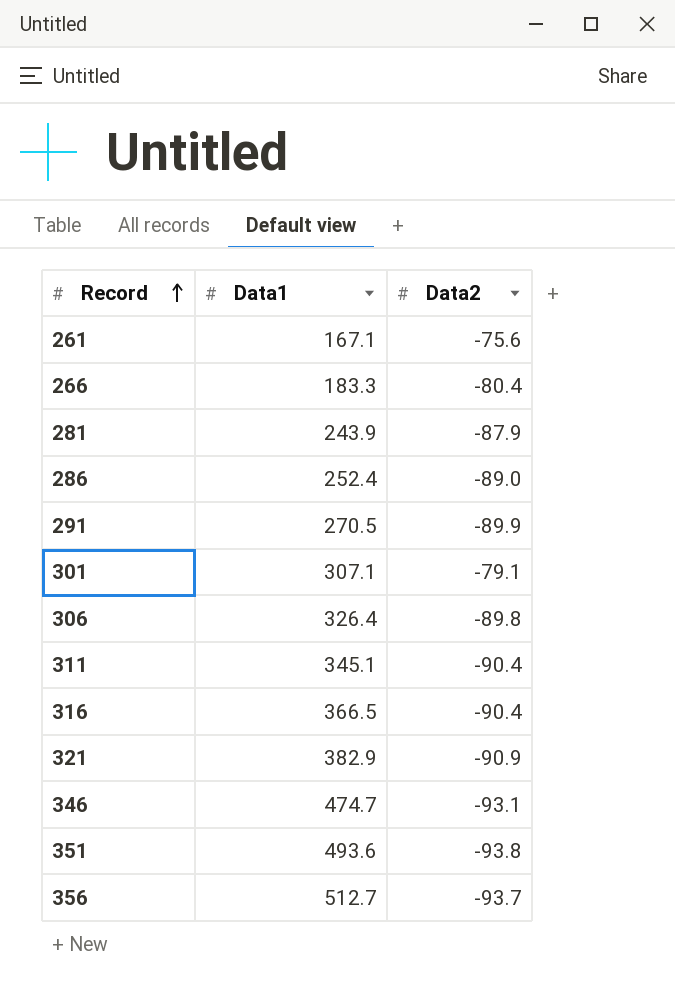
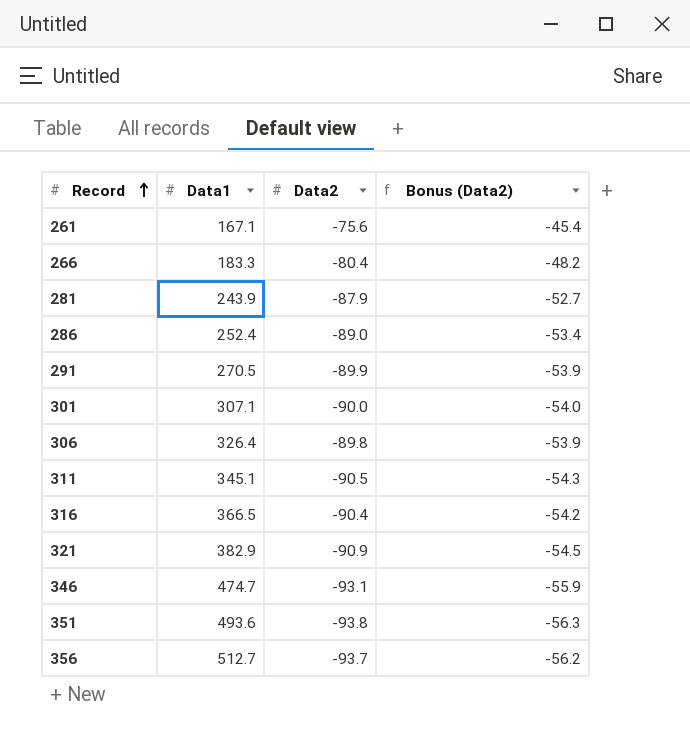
column Bonus (Data2) | formula: none -> [Data2] * 0.6
301 | Data2: -79.1 -> -90.0
311 | Data2: -90.4 -> -90.5

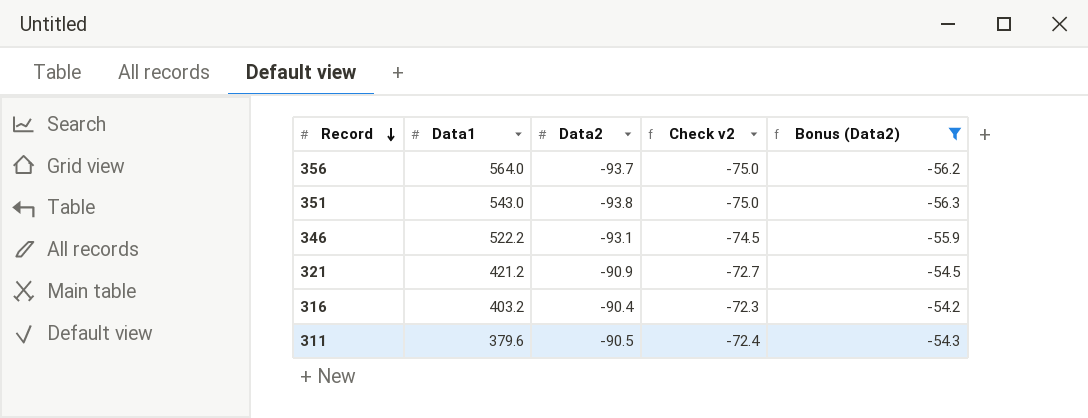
filter: none -> Bonus (Data2) <= -54.2
row order: Record ascending -> Record descending
column Check v2 | formula: none -> [Data2] * 0.8
356 | Data1: 512.7 -> 564.0
351 | Data1: 493.6 -> 543.0
346 | Data1: 474.7 -> 522.2
321 | Data1: 382.9 -> 421.2
316 | Data1: 366.5 -> 403.2
311 | Data1: 345.1 -> 379.6

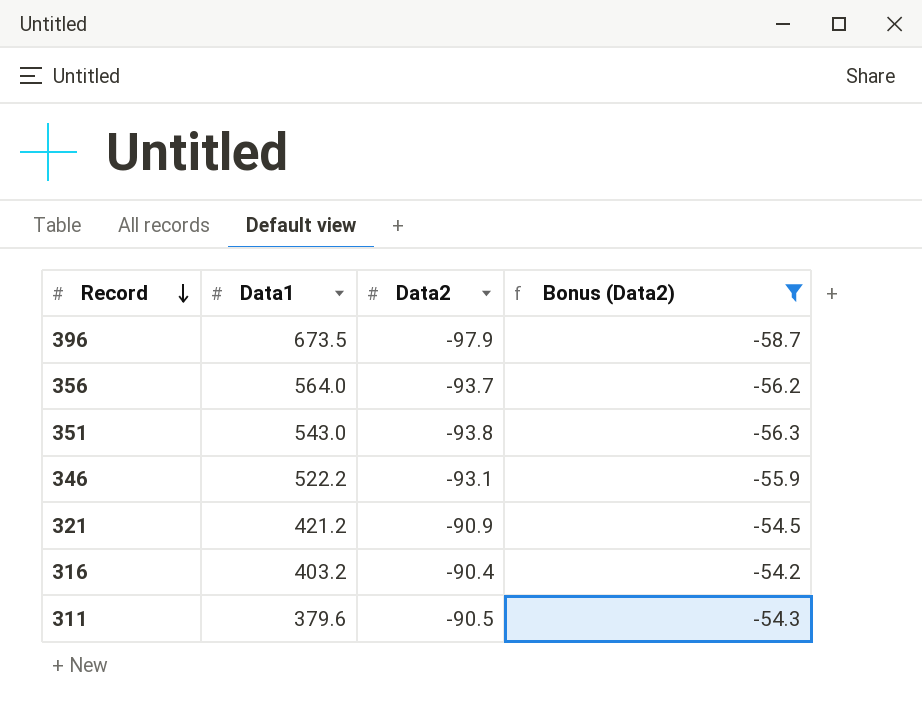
column Check v2 | formula: [Data2] * 0.8 -> none
row 396: none -> 673.5 | -97.9 | -58.7

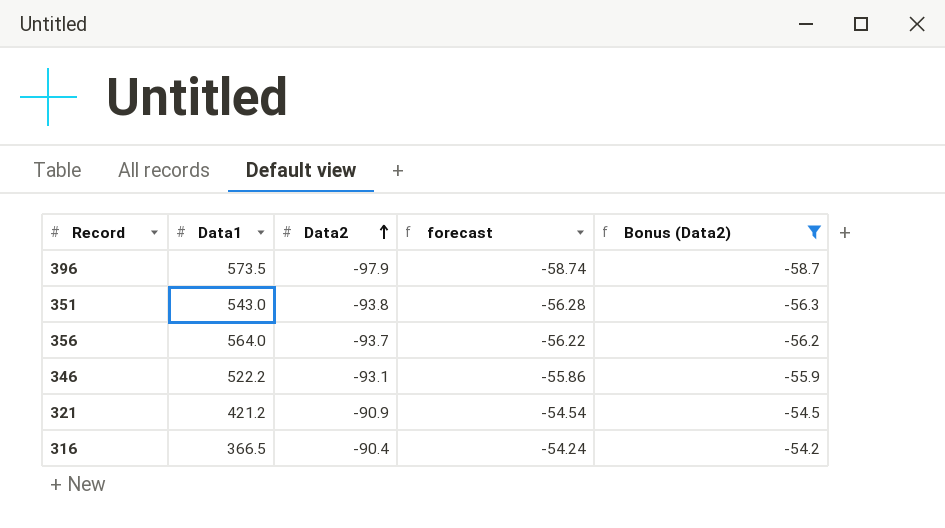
row order: Record descending -> Data2 ascending
column forecast | formula: none -> [Data2] * 0.6
row 311: 379.6 | -90.5 | -54.3 -> none
396 | Data1: 673.5 -> 573.5
316 | Data1: 403.2 -> 366.5

